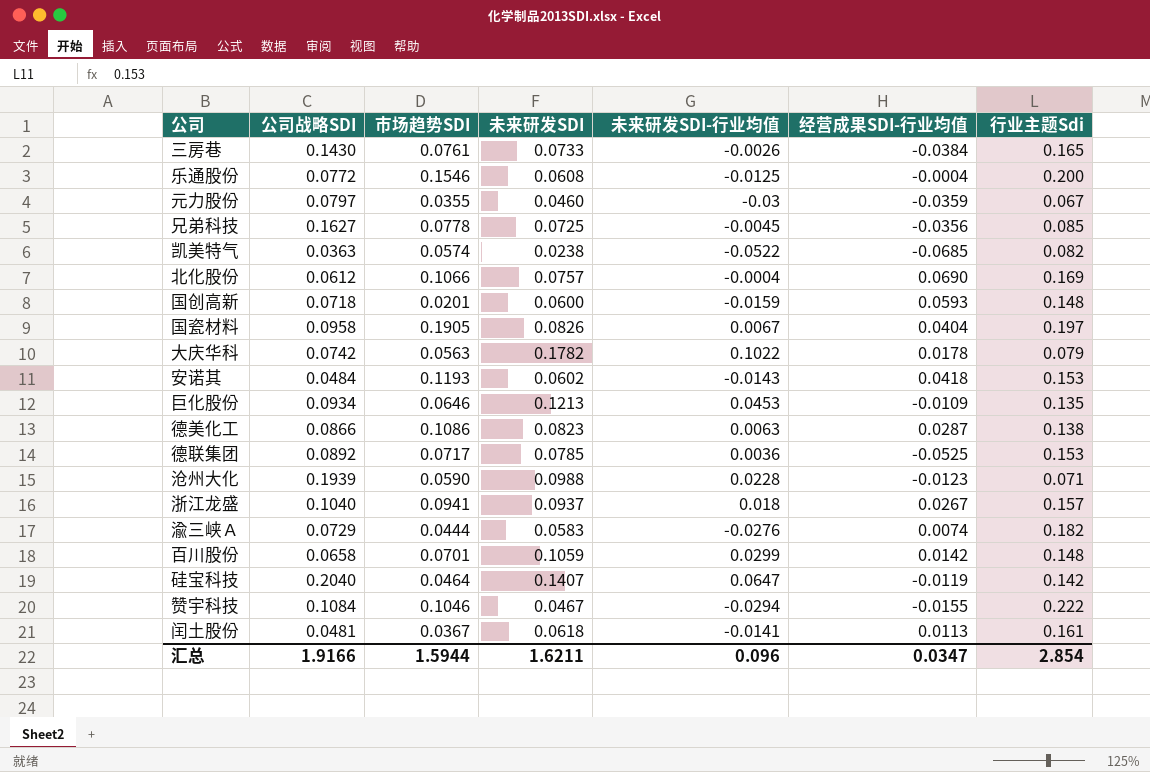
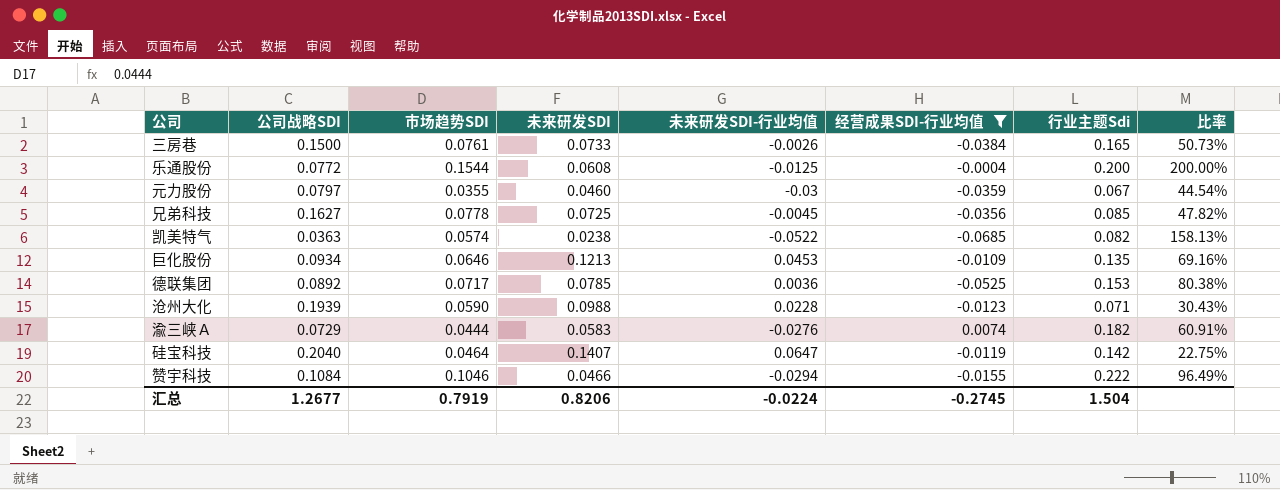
filter: none -> 经营成果SDI-行业均值 <= 0.0074
column 比率 | formula: none -> [市场趋势SDI] / [公司战略SDI]
三房巷 | 公司战略SDI: 0.1430 -> 0.1500
乐通股份 | 市场趋势SDI: 0.1546 -> 0.1544
赞宇科技 | 未来研发SDI: 0.0467 -> 0.0466
汇总 | 公司战略SDI: 1.9166 -> 1.2677
汇总 | 市场趋势SDI: 1.5944 -> 0.7919
汇总 | 未来研发SDI: 1.6211 -> 0.8206
汇总 | 未来研发SDI-行业均值: 0.096 -> -0.0224
汇总 | 经营成果SDI-行业均值: 0.0347 -> -0.2745
汇总 | 行业主题Sdi: 2.854 -> 1.504

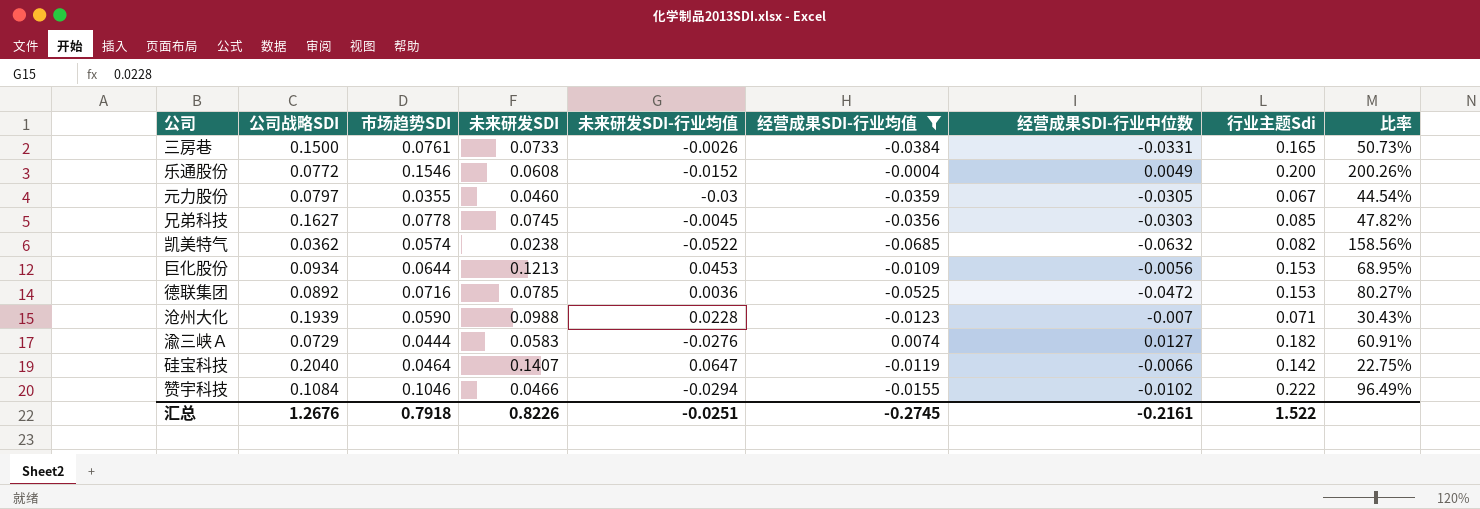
column 经营成果SDI-行业中位数 | position: none -> 7
乐通股份 | 市场趋势SDI: 0.1544 -> 0.1546
乐通股份 | 未来研发SDI-行业均值: -0.0125 -> -0.0152
乐通股份 | 比率: 200.00% -> 200.26%
兄弟科技 | 未来研发SDI: 0.0725 -> 0.0745
凯美特气 | 公司战略SDI: 0.0363 -> 0.0362
凯美特气 | 比率: 158.13% -> 158.56%
巨化股份 | 市场趋势SDI: 0.0646 -> 0.0644
巨化股份 | 行业主题Sdi: 0.135 -> 0.153
巨化股份 | 比率: 69.16% -> 68.95%
德联集团 | 市场趋势SDI: 0.0717 -> 0.0716
德联集团 | 比率: 80.38% -> 80.27%
汇总 | 公司战略SDI: 1.2677 -> 1.2676
汇总 | 市场趋势SDI: 0.7919 -> 0.7918
汇总 | 未来研发SDI: 0.8206 -> 0.8226
汇总 | 未来研发SDI-行业均值: -0.0224 -> -0.0251
汇总 | 行业主题Sdi: 1.504 -> 1.522

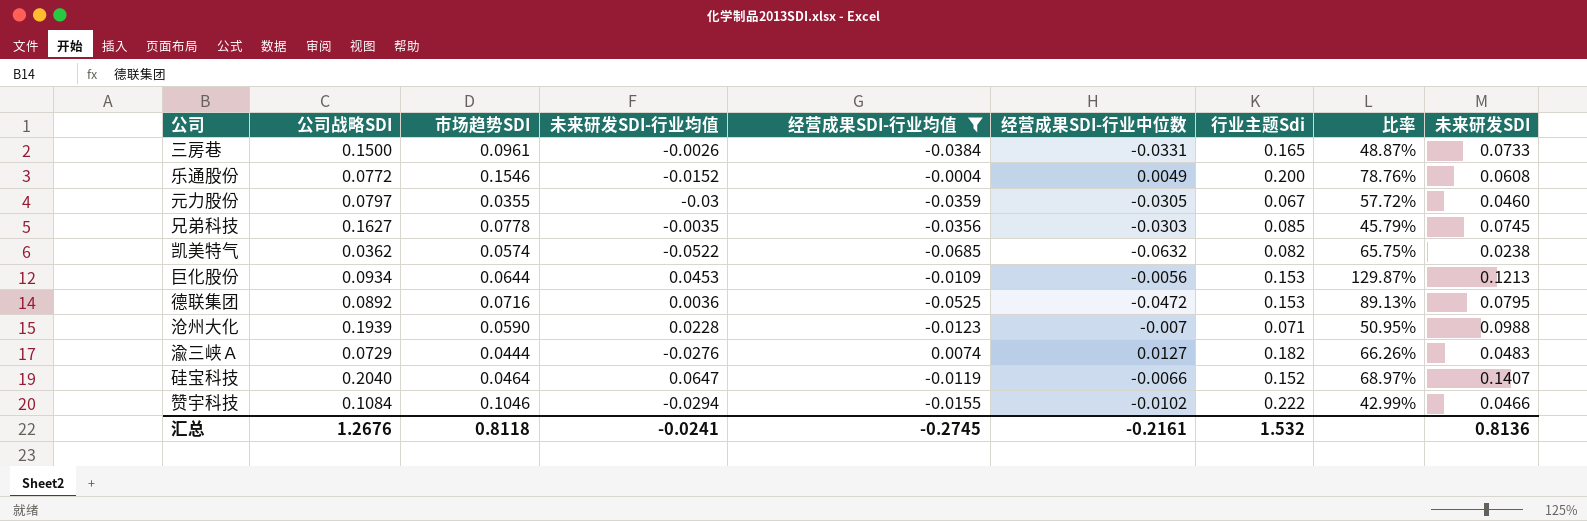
column 比率 | formula: [市场趋势SDI] / [公司战略SDI] -> [未来研发SDI] / [公司战略SDI]
column 未来研发SDI | position: 4 -> 9
三房巷 | 市场趋势SDI: 0.0761 -> 0.0961
兄弟科技 | 未来研发SDI-行业均值: -0.0045 -> -0.0035
德联集团 | 未来研发SDI: 0.0785 -> 0.0795
渝三峡Ａ | 未来研发SDI: 0.0583 -> 0.0483
硅宝科技 | 行业主题Sdi: 0.142 -> 0.152
汇总 | 市场趋势SDI: 0.7918 -> 0.8118
汇总 | 未来研发SDI-行业均值: -0.0251 -> -0.0241
汇总 | 行业主题Sdi: 1.522 -> 1.532
汇总 | 未来研发SDI: 0.8226 -> 0.8136

